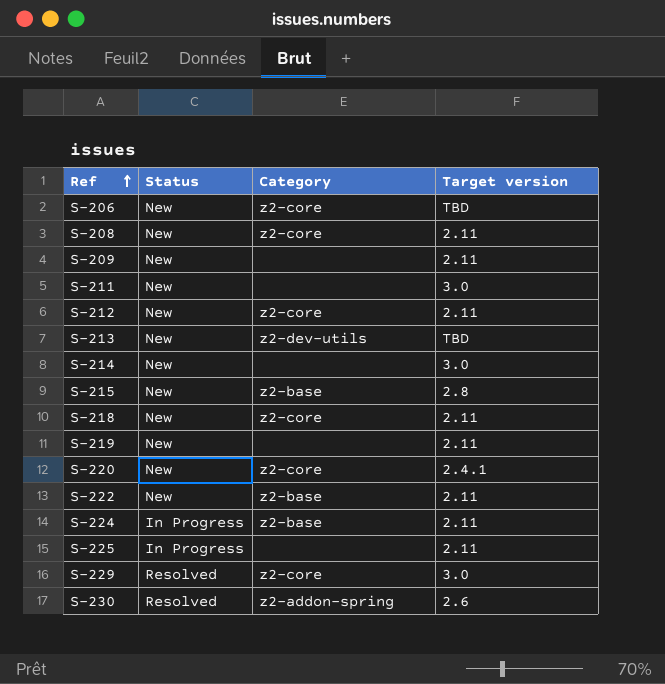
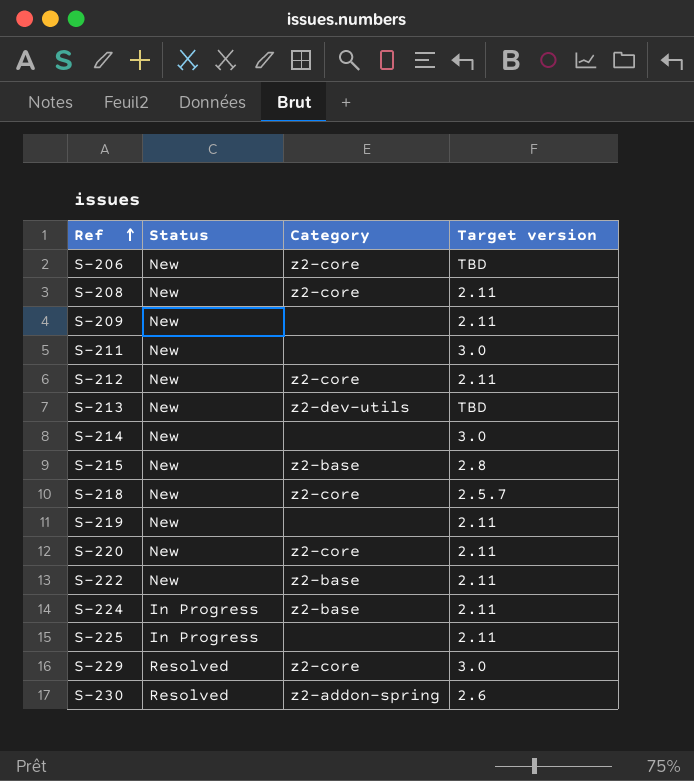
S-218 | Target version: 2.11 -> 2.5.7
S-220 | Target version: 2.4.1 -> 2.11

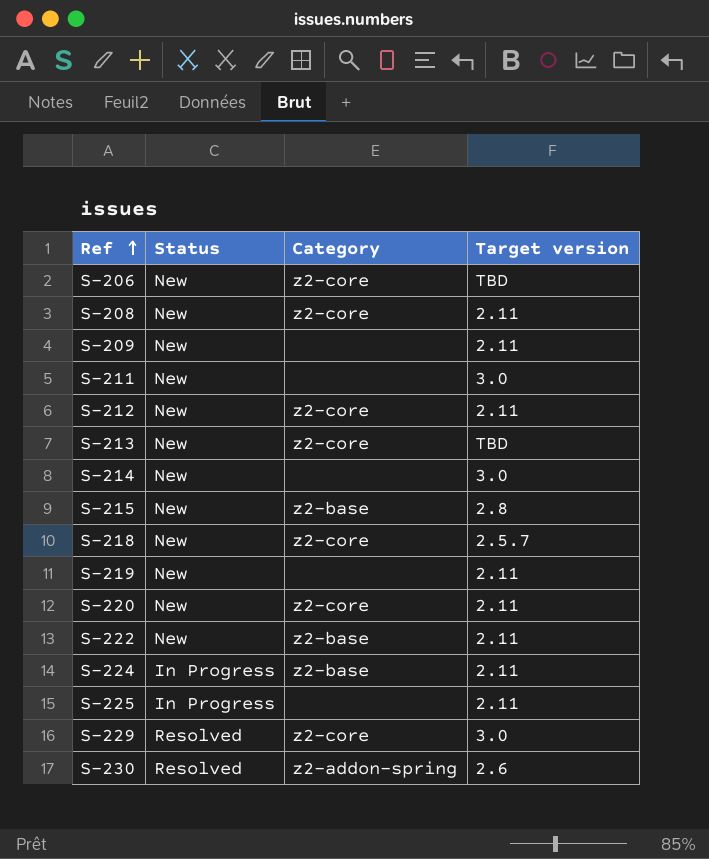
S-213 | Category: z2-dev-utils -> z2-core

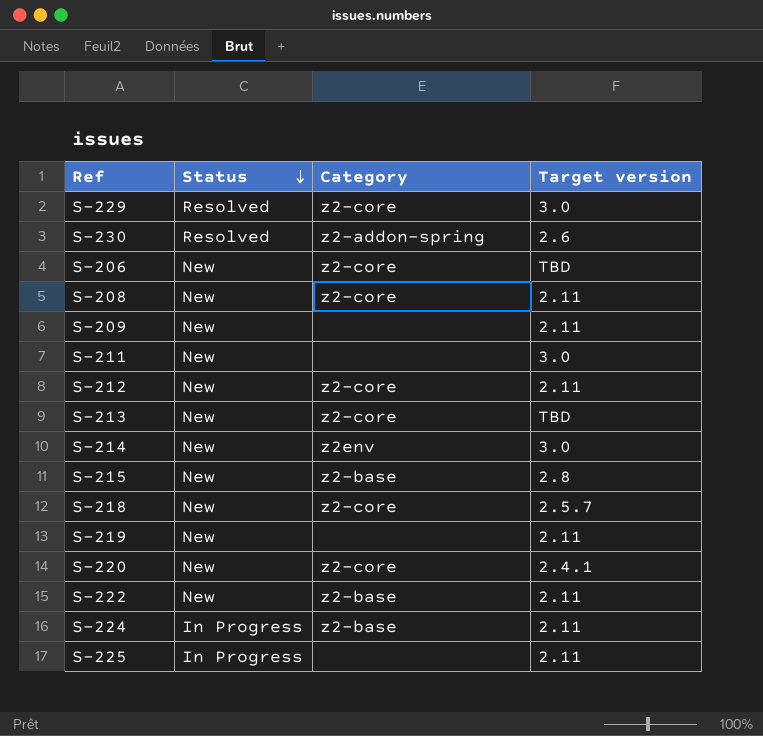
row order: Ref ascending -> Status descending
S-214 | Category: none -> z2env
S-220 | Target version: 2.11 -> 2.4.1

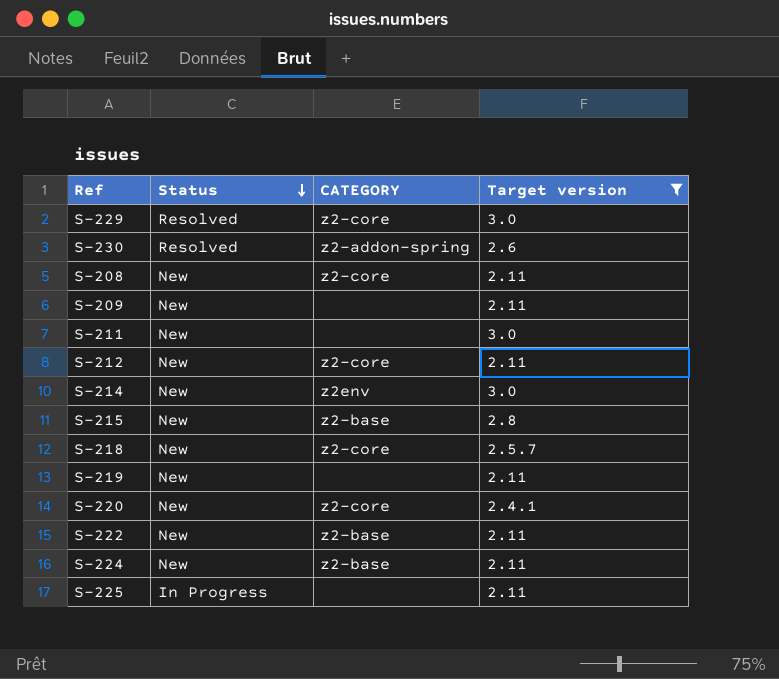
filter: none -> Target version != TBD
column name: Category -> CATEGORY
S-224 | Status: In Progress -> New

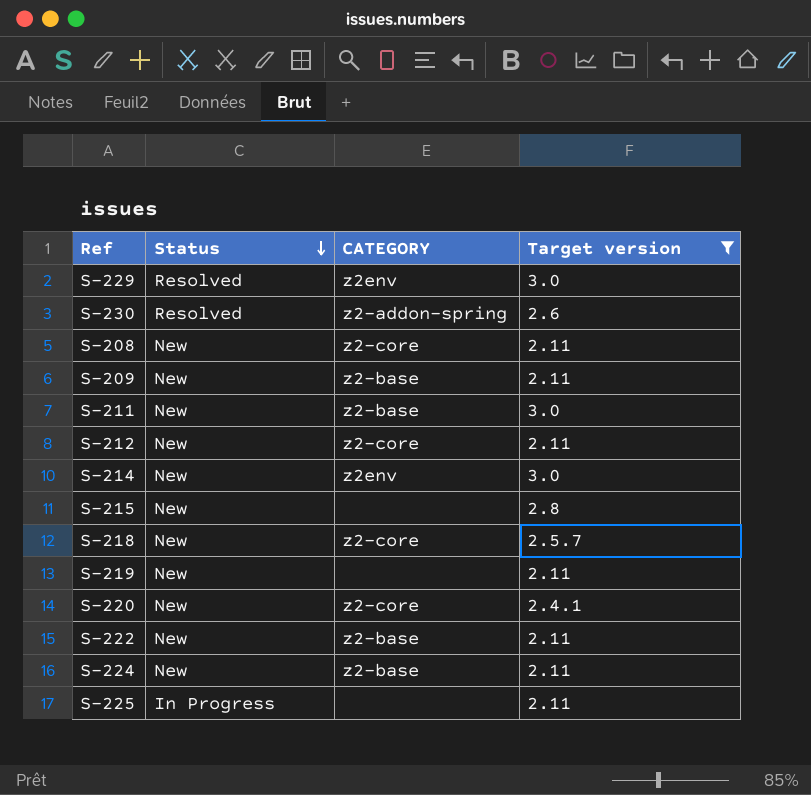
S-229 | CATEGORY: z2-core -> z2env
S-209 | CATEGORY: none -> z2-base
S-211 | CATEGORY: none -> z2-base
S-215 | CATEGORY: z2-base -> none

